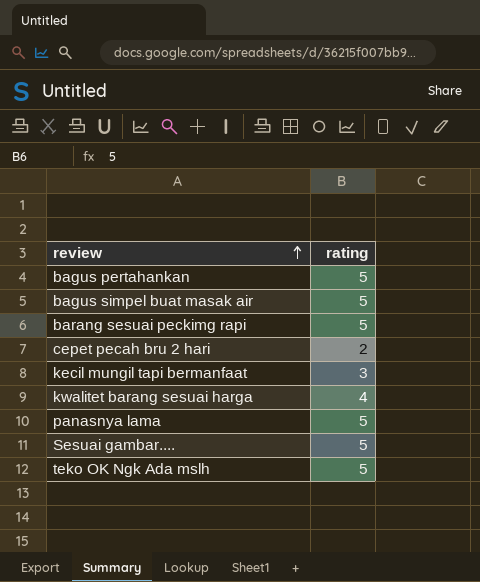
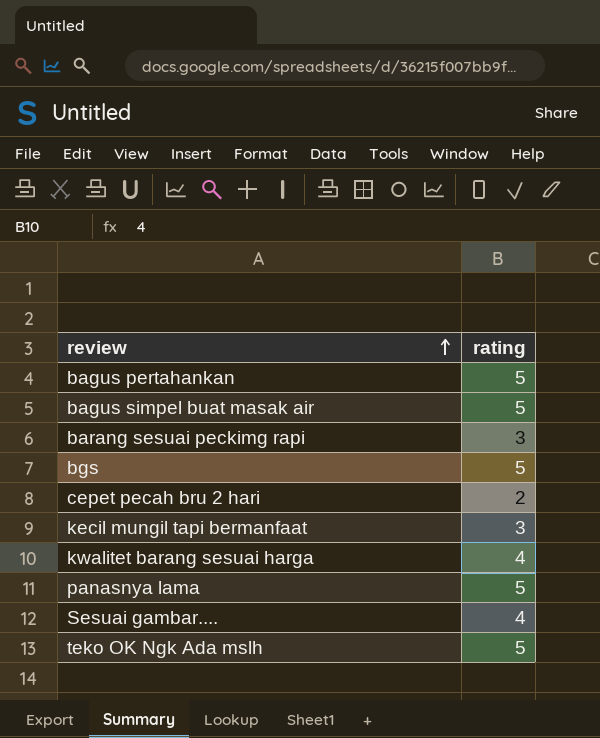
barang sesuai peckimg rapi | rating: 5 -> 3
row bgs: none -> 5
Sesuai gambar.... | rating: 5 -> 4

